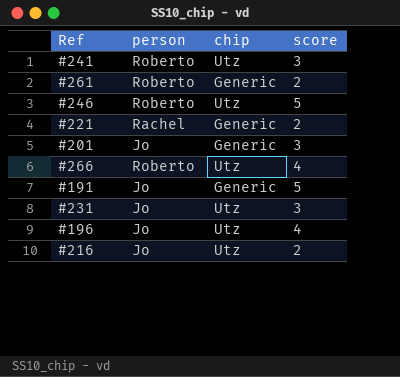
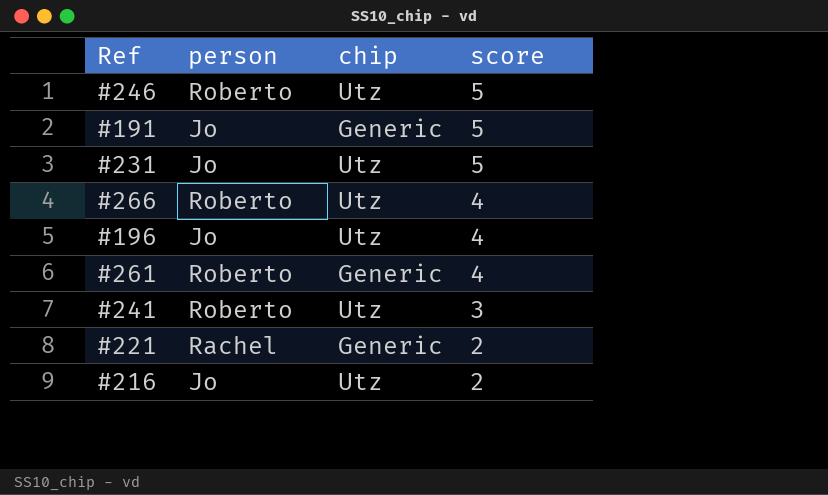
row order: none -> score descending
row #201: Jo | Generic | 3 -> none
#231 | score: 3 -> 5
#261 | score: 2 -> 4

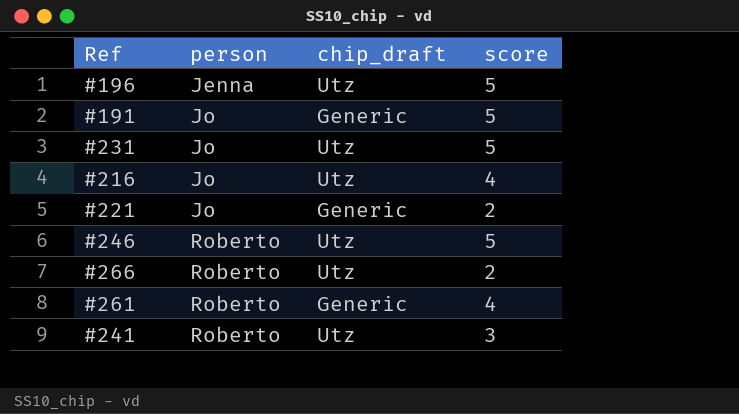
row order: score descending -> person ascending
column name: chip -> chip_draft
#196 | person: Jo -> Jenna
#196 | score: 4 -> 5
#216 | score: 2 -> 4
#221 | person: Rachel -> Jo
#266 | score: 4 -> 2

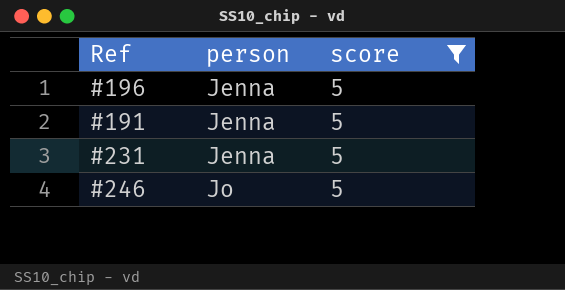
filter: none -> score = 5
column chip_draft | position: 3 -> none
#191 | person: Jo -> Jenna
#231 | person: Jo -> Jenna
#246 | person: Roberto -> Jo

